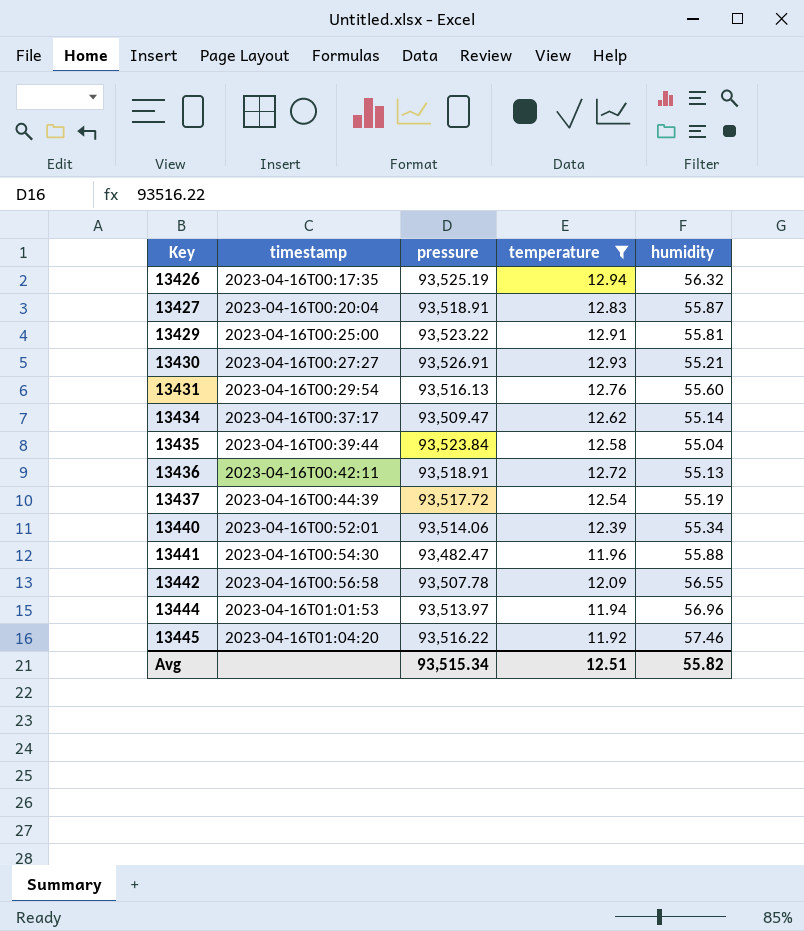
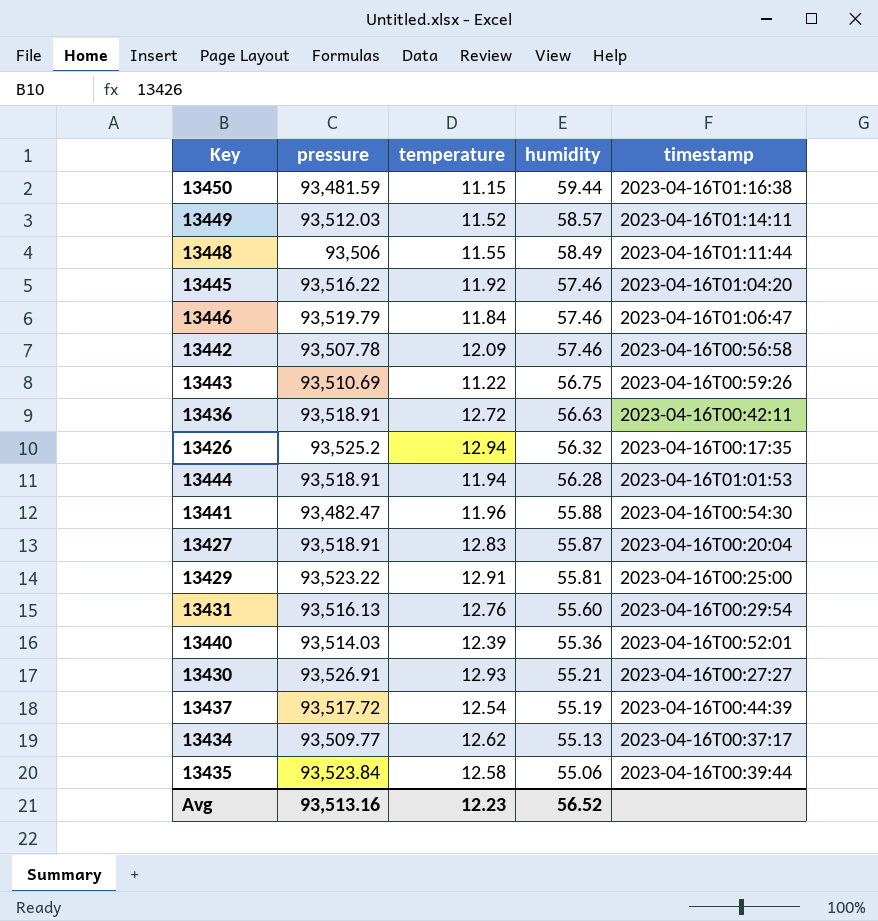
filter: temperature >= 11.92 -> none
row order: Key ascending -> humidity descending
column timestamp | position: 2 -> 5
13442 | humidity: 56.55 -> 57.46
13436 | humidity: 55.13 -> 56.63
13426 | pressure: 93,525.19 -> 93,525.2
13444 | pressure: 93,513.97 -> 93,518.91
13444 | humidity: 56.96 -> 56.28
13440 | pressure: 93,514.06 -> 93,514.03
13440 | humidity: 55.34 -> 55.36
13434 | pressure: 93,509.47 -> 93,509.77
13434 | humidity: 55.14 -> 55.13
13435 | humidity: 55.04 -> 55.06
Avg | pressure: 93,515.34 -> 93,513.16
Avg | temperature: 12.51 -> 12.23
Avg | humidity: 55.82 -> 56.52

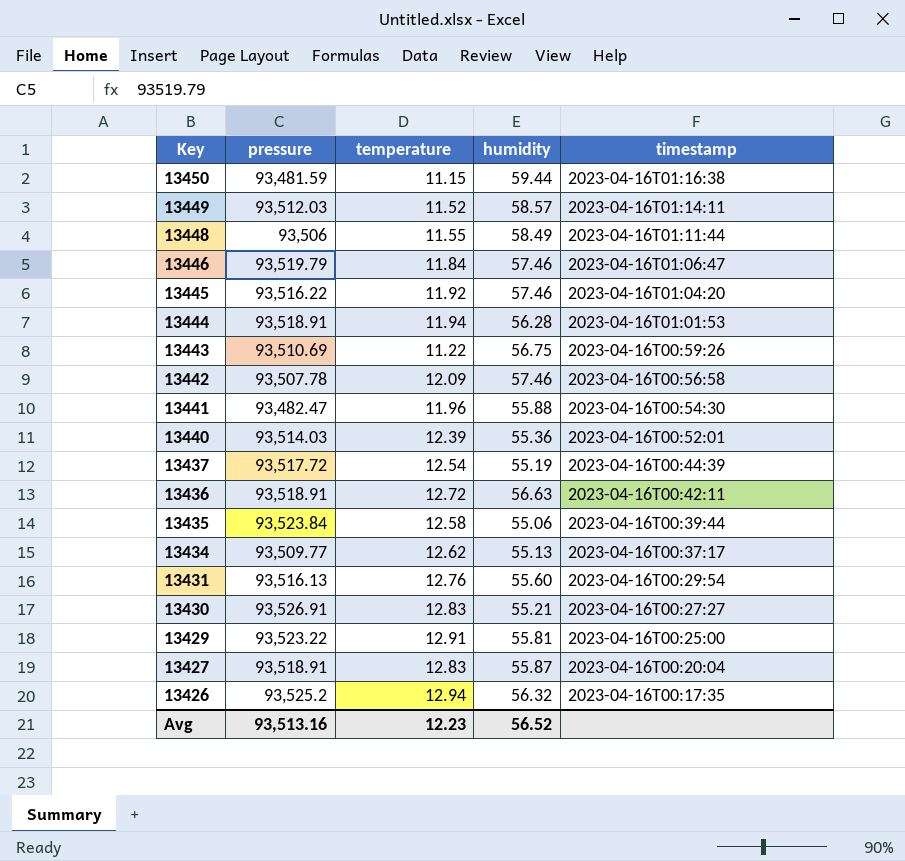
row order: humidity descending -> Key descending
13430 | temperature: 12.93 -> 12.83

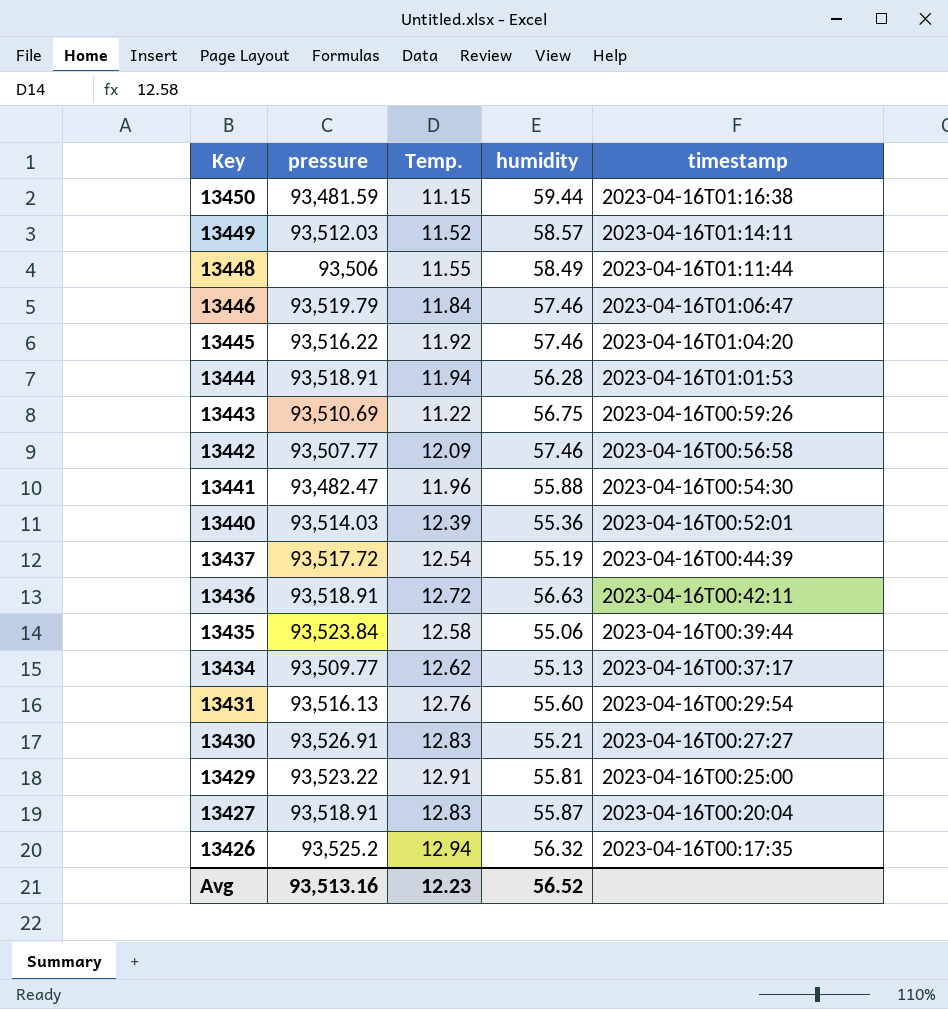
column name: temperature -> Temp.
13442 | pressure: 93,507.78 -> 93,507.77

